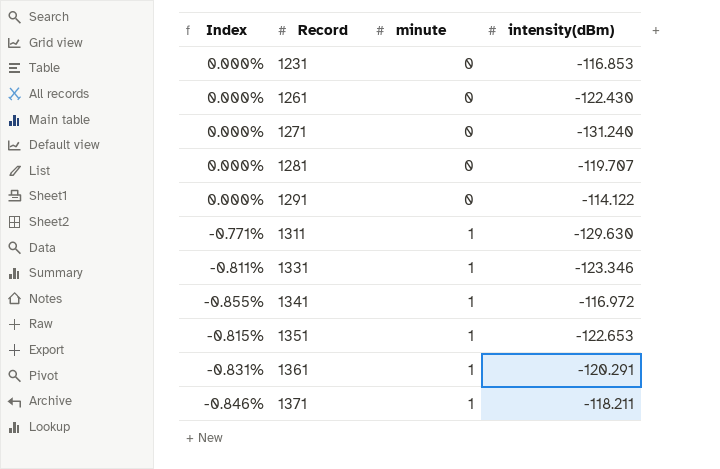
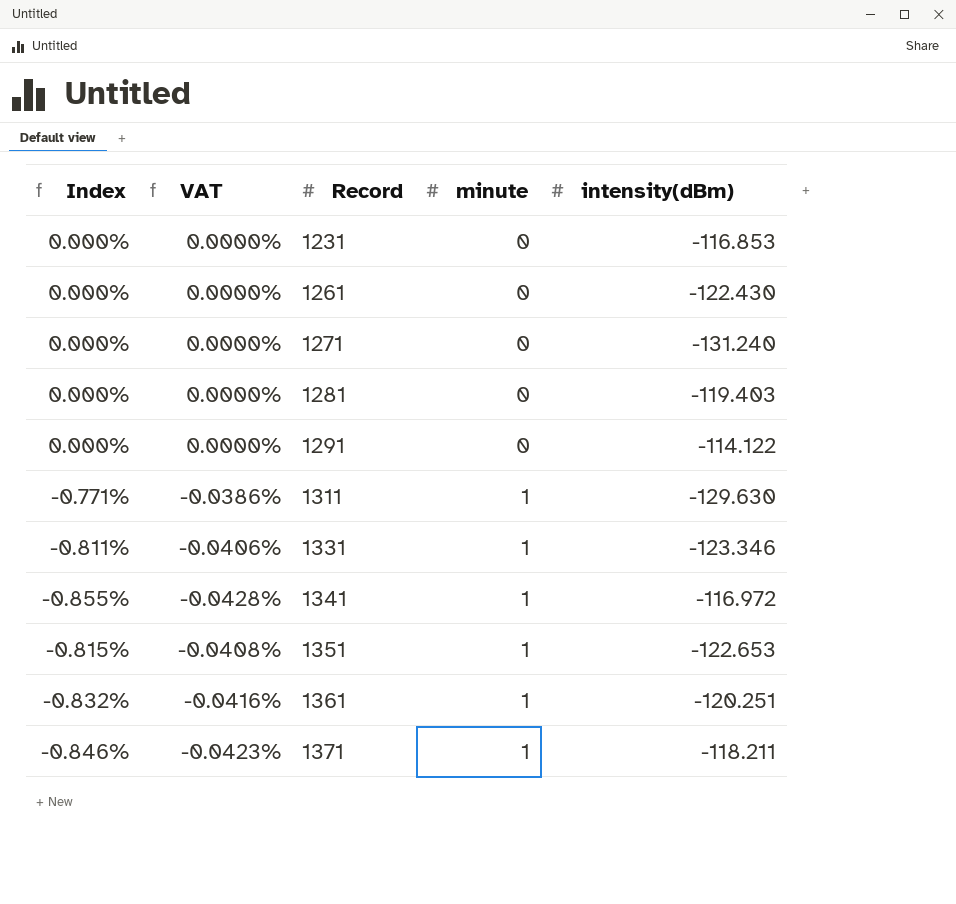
column VAT | formula: none -> [Index] * 0.05
1281 | intensity(dBm): -119.707 -> -119.403
1361 | Index: -0.831% -> -0.832%
1361 | intensity(dBm): -120.291 -> -120.251

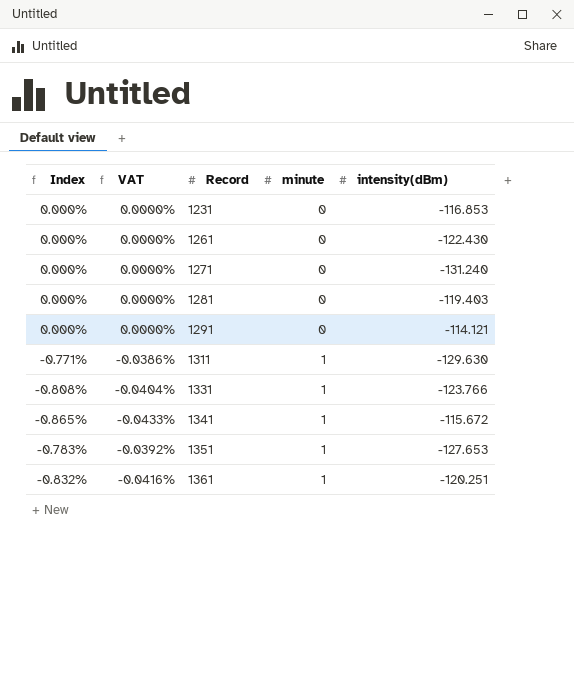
row 1371: -0.846% | -0.0423% | 1 | -118.211 -> none
1291 | intensity(dBm): -114.122 -> -114.121
1331 | Index: -0.811% -> -0.808%
1331 | VAT: -0.0406% -> -0.0404%
1331 | intensity(dBm): -123.346 -> -123.766
1341 | Index: -0.855% -> -0.865%
1341 | VAT: -0.0428% -> -0.0433%
1341 | intensity(dBm): -116.972 -> -115.672
1351 | Index: -0.815% -> -0.783%
1351 | VAT: -0.0408% -> -0.0392%
1351 | intensity(dBm): -122.653 -> -127.653

